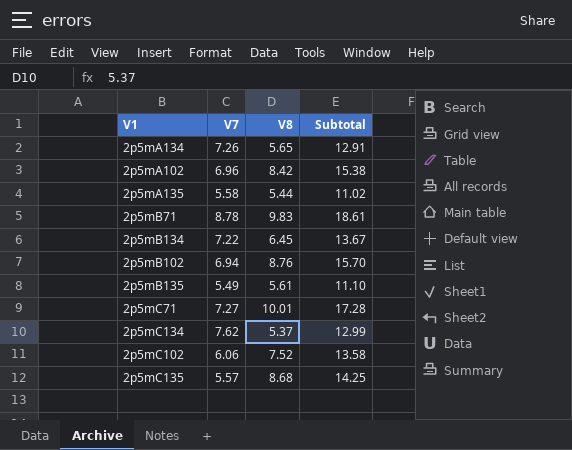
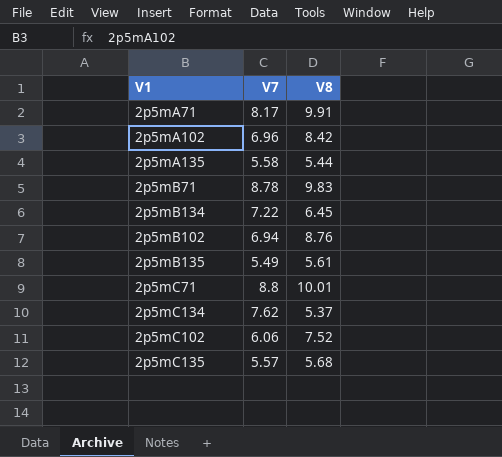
column Subtotal | formula: [V7] + [V8] -> none
row 2p5mA134: 7.26 | 5.65 | 12.91 -> none
row 2p5mA71: none -> 8.17 | 9.91
2p5mC71 | V7: 7.27 -> 8.8
2p5mC135 | V8: 8.68 -> 5.68

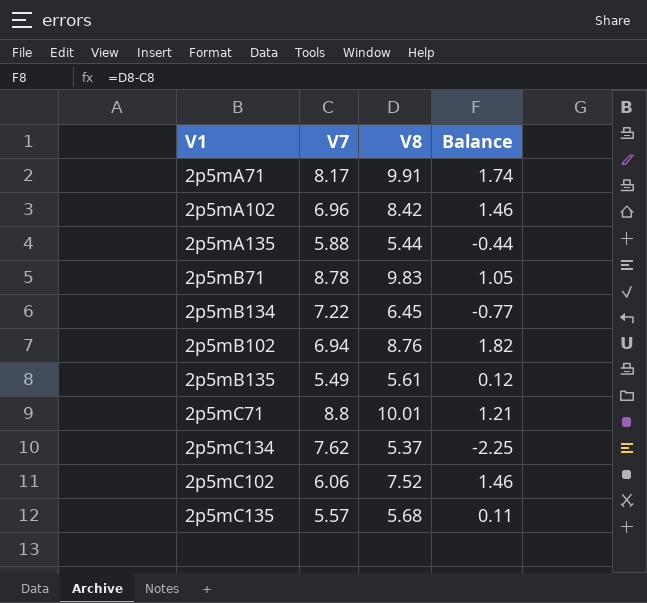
column Balance | formula: none -> [V8] - [V7]
2p5mA135 | V7: 5.58 -> 5.88

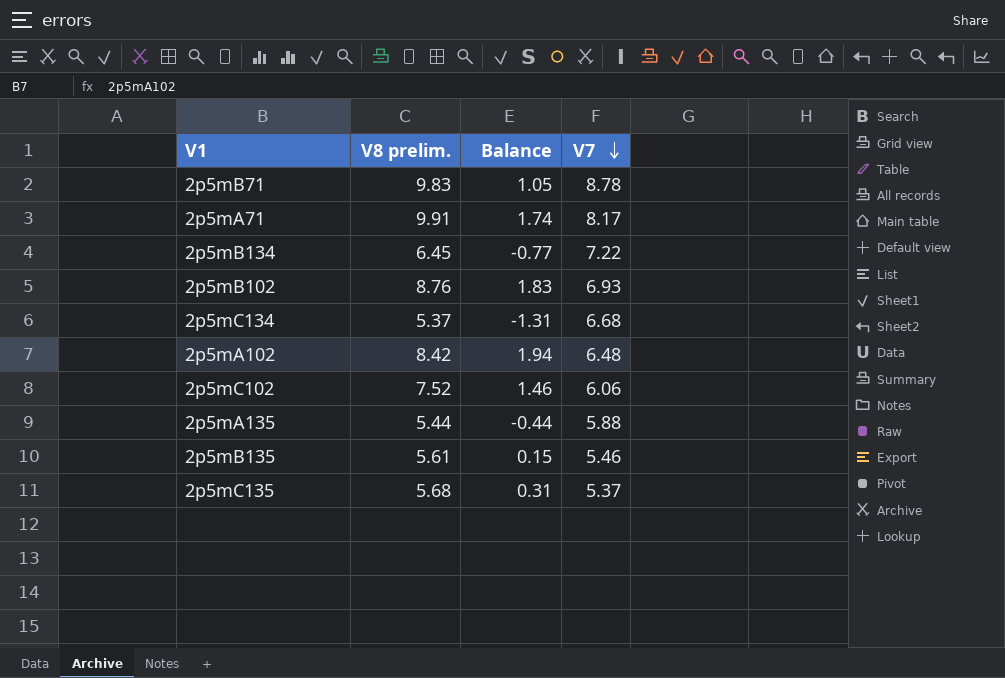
row order: none -> V7 descending
column name: V8 -> V8 prelim.
column V7 | position: 2 -> 4
row 2p5mC71: 8.8 | 10.01 | 1.21 -> none
2p5mB102 | Balance: 1.82 -> 1.83
2p5mB102 | V7: 6.94 -> 6.93
2p5mC134 | Balance: -2.25 -> -1.31
2p5mC134 | V7: 7.62 -> 6.68
2p5mA102 | Balance: 1.46 -> 1.94
2p5mA102 | V7: 6.96 -> 6.48
2p5mB135 | Balance: 0.12 -> 0.15
2p5mB135 | V7: 5.49 -> 5.46
2p5mC135 | Balance: 0.11 -> 0.31
2p5mC135 | V7: 5.57 -> 5.37

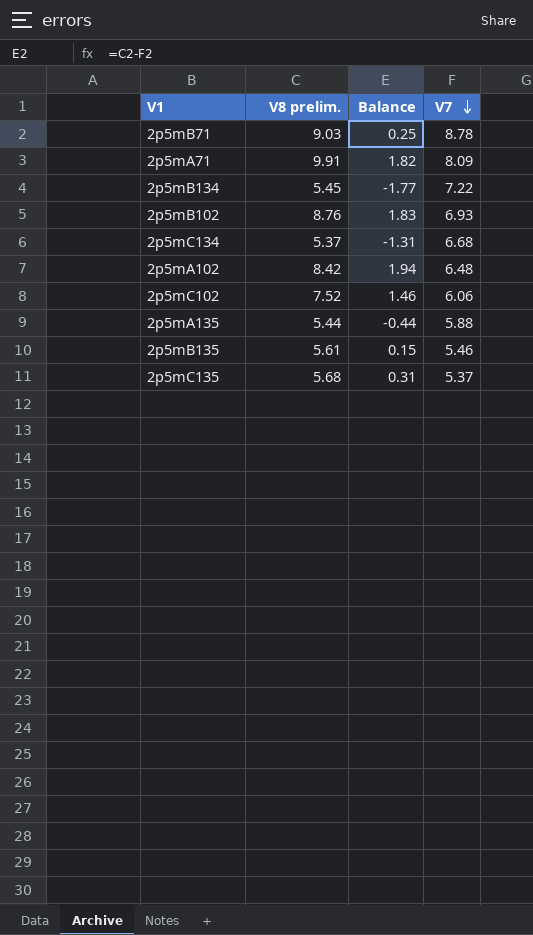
2p5mB71 | V8 prelim.: 9.83 -> 9.03
2p5mB71 | Balance: 1.05 -> 0.25
2p5mA71 | Balance: 1.74 -> 1.82
2p5mA71 | V7: 8.17 -> 8.09
2p5mB134 | V8 prelim.: 6.45 -> 5.45
2p5mB134 | Balance: -0.77 -> -1.77

